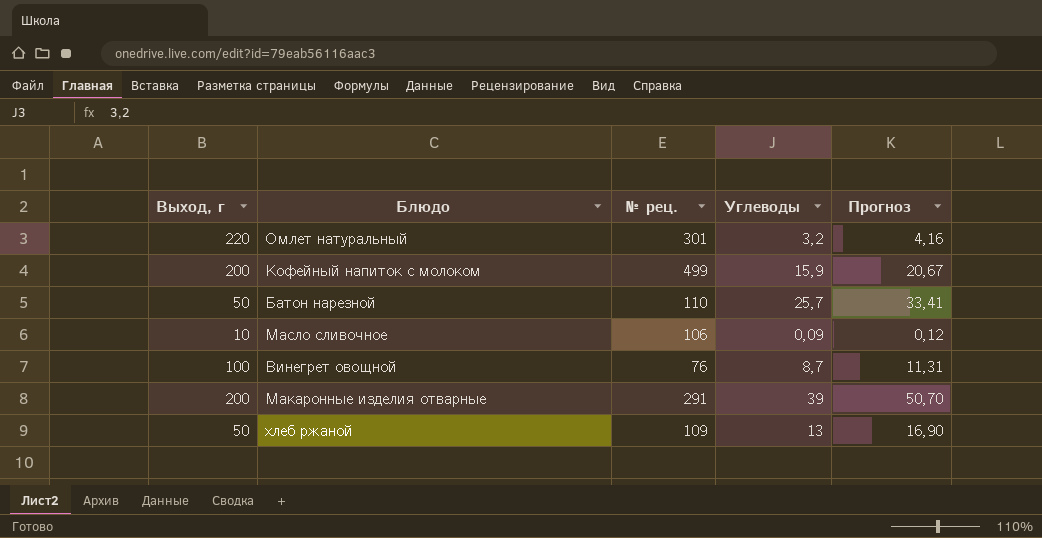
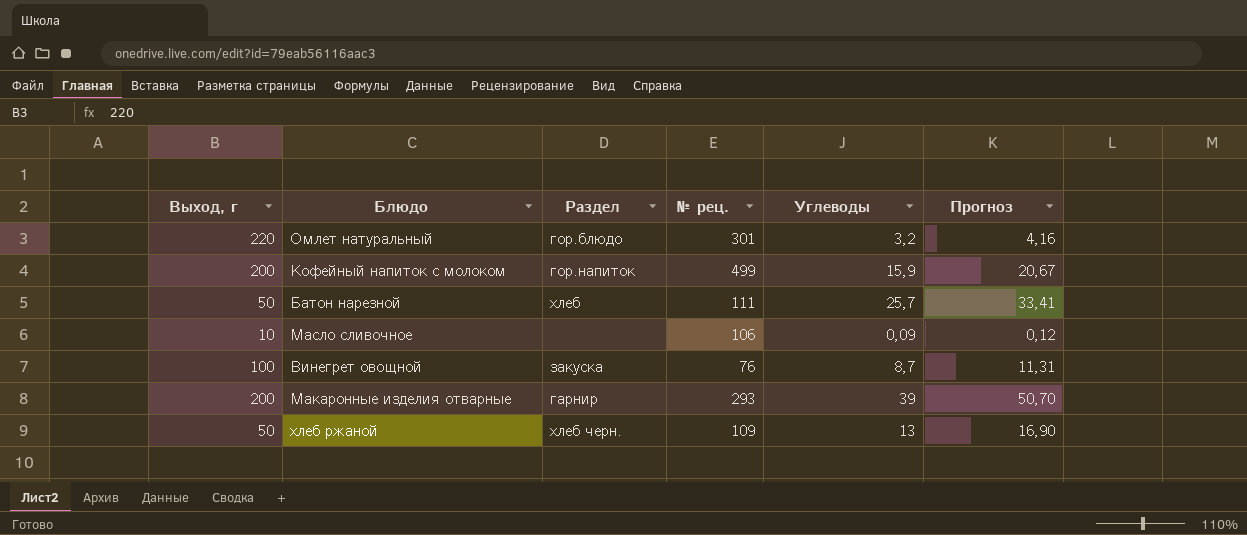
column Раздел | position: none -> 3
Батон нарезной | № рец.: 110 -> 111
Макаронные изделия отварные | № рец.: 291 -> 293

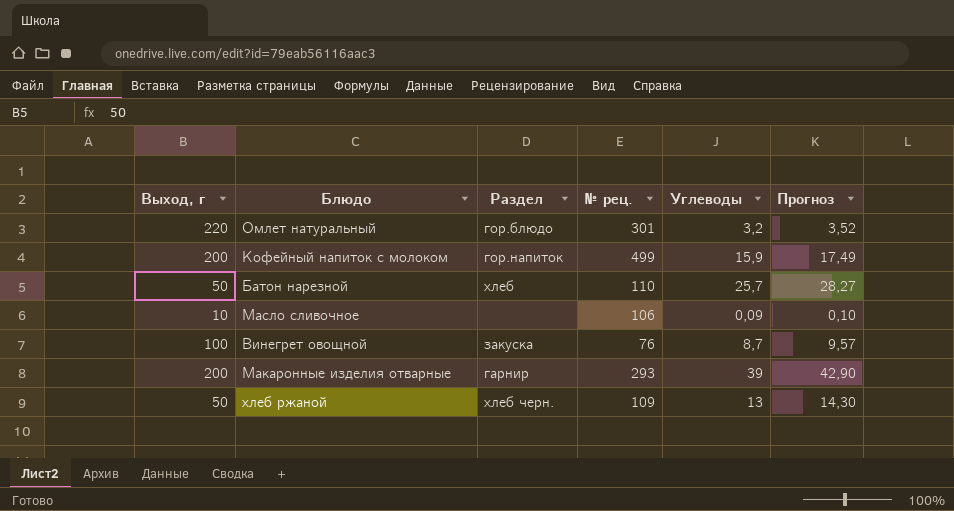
column Прогноз | formula: [Углеводы] * 1,3 -> [Углеводы] * 1,1
Батон нарезной | № рец.: 111 -> 110

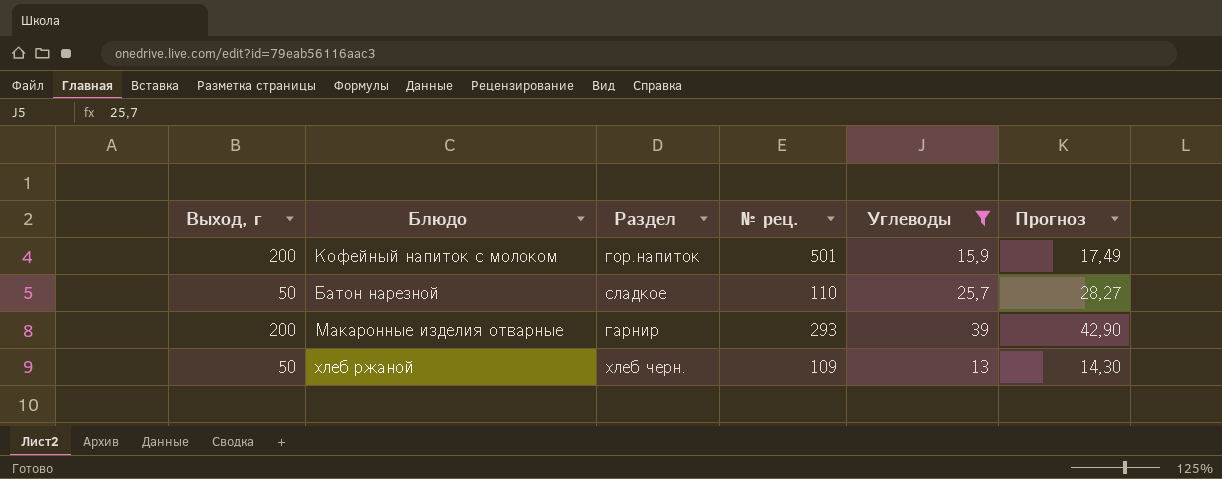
filter: none -> Углеводы >= 13
Кофейный напиток с молоком | № рец.: 499 -> 501
Батон нарезной | Раздел: хлеб -> сладкое

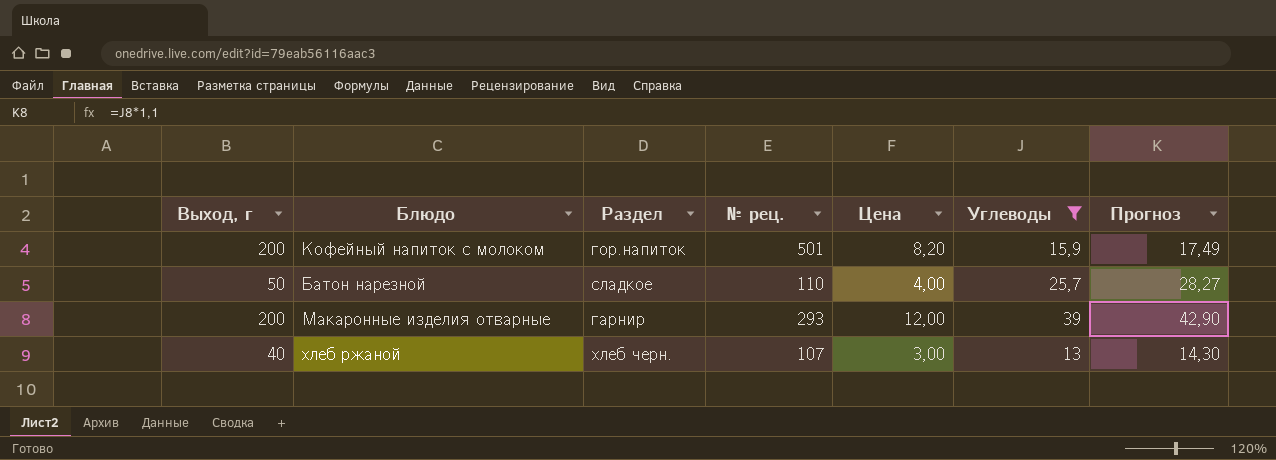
column Цена | position: none -> 5
хлеб ржаной | Выход, г: 50 -> 40
хлеб ржаной | № рец.: 109 -> 107

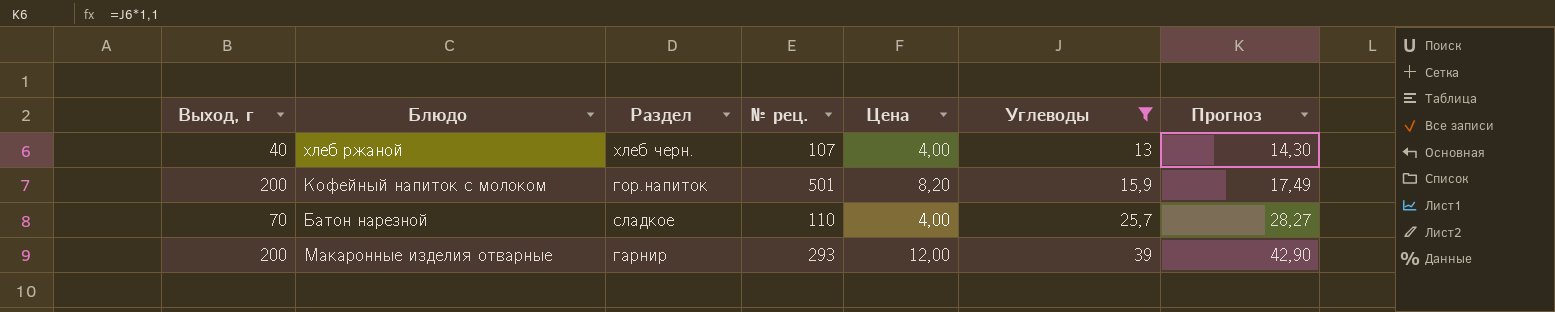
row order: none -> Углеводы ascending
хлеб ржаной | Цена: 3,00 -> 4,00
Батон нарезной | Выход, г: 50 -> 70

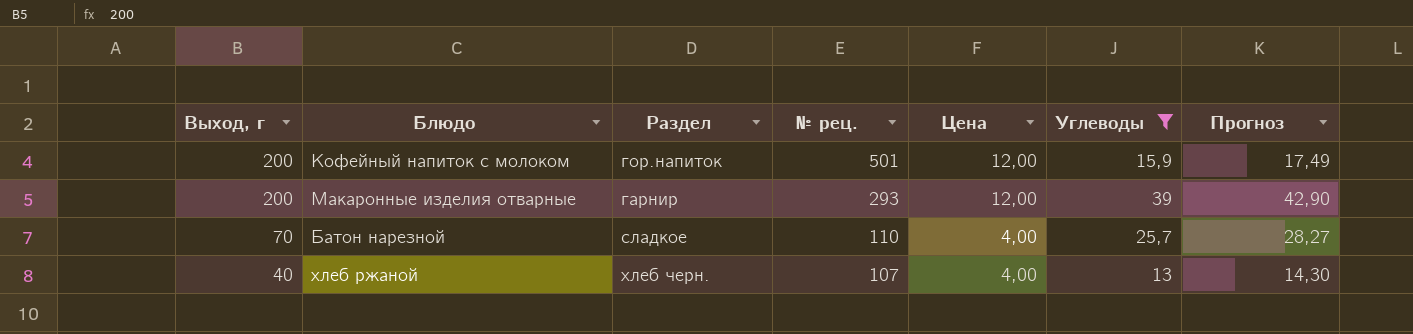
row order: Углеводы ascending -> Выход, г descending
Кофейный напиток с молоком | Цена: 8,20 -> 12,00

